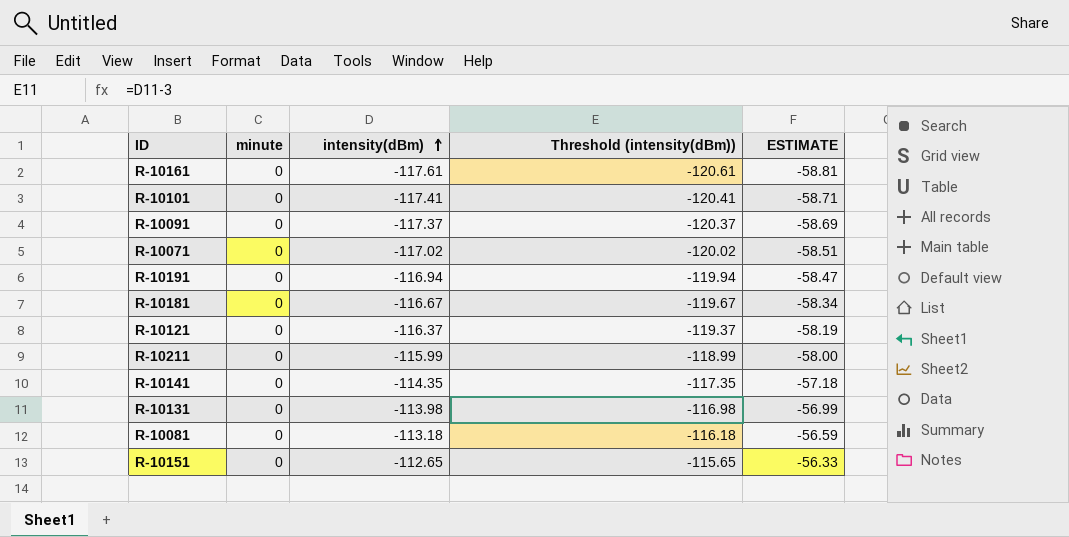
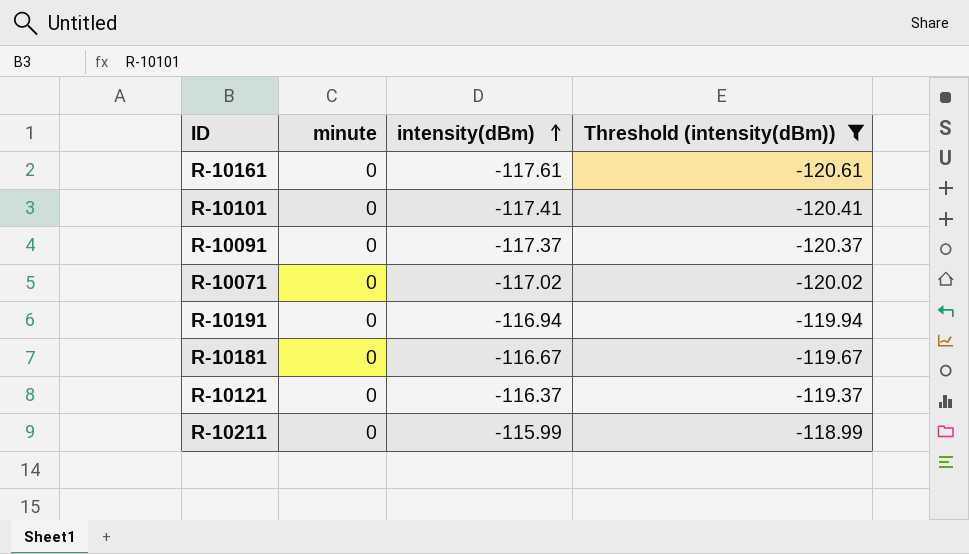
filter: none -> Threshold (intensity(dBm)) <= -118.99
column ESTIMATE | formula: [intensity(dBm)] * 0.5 -> none

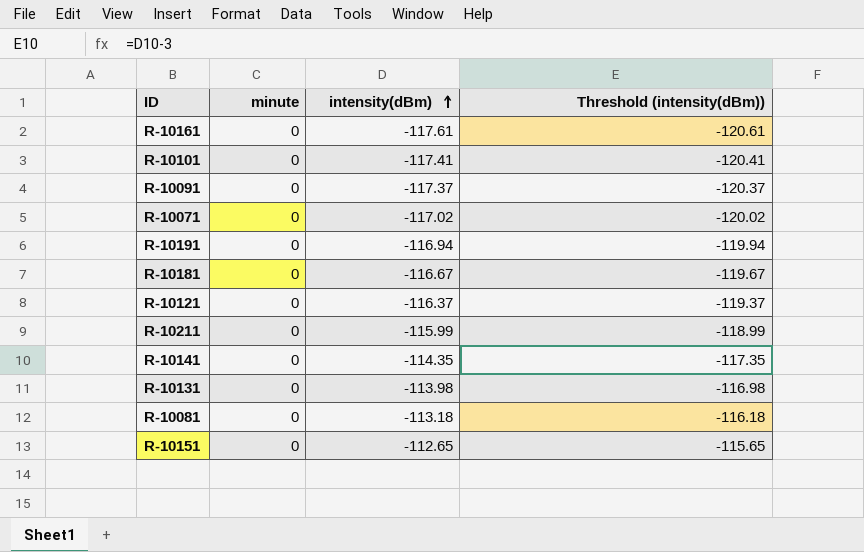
filter: Threshold (intensity(dBm)) <= -118.99 -> none

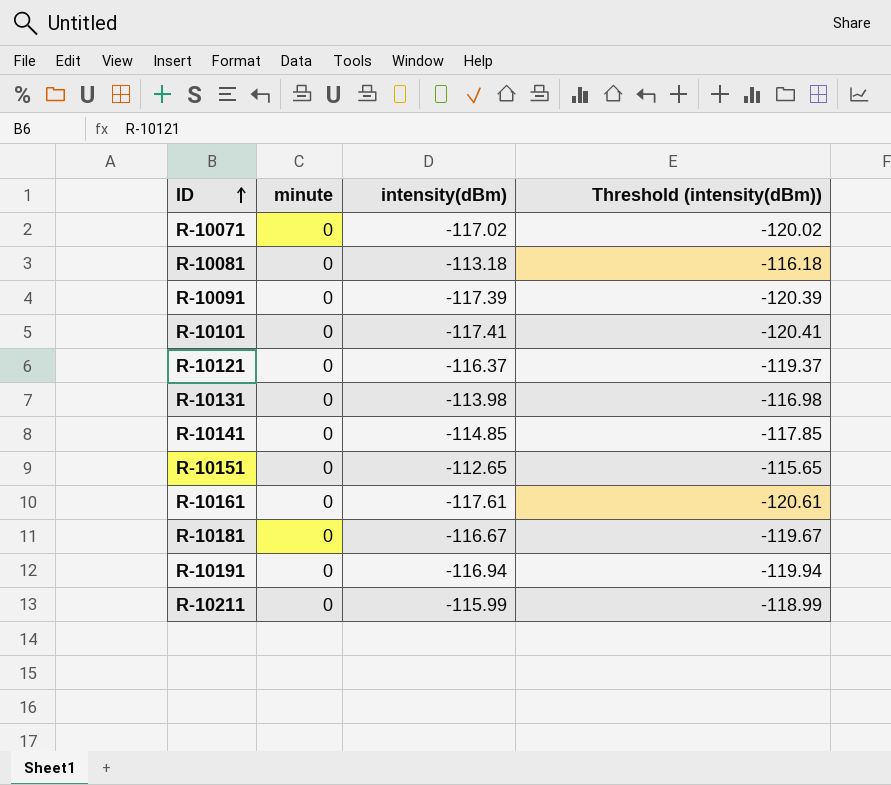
row order: intensity(dBm) ascending -> ID ascending
R-10091 | intensity(dBm): -117.37 -> -117.39
R-10091 | Threshold (intensity(dBm)): -120.37 -> -120.39
R-10141 | intensity(dBm): -114.35 -> -114.85
R-10141 | Threshold (intensity(dBm)): -117.35 -> -117.85

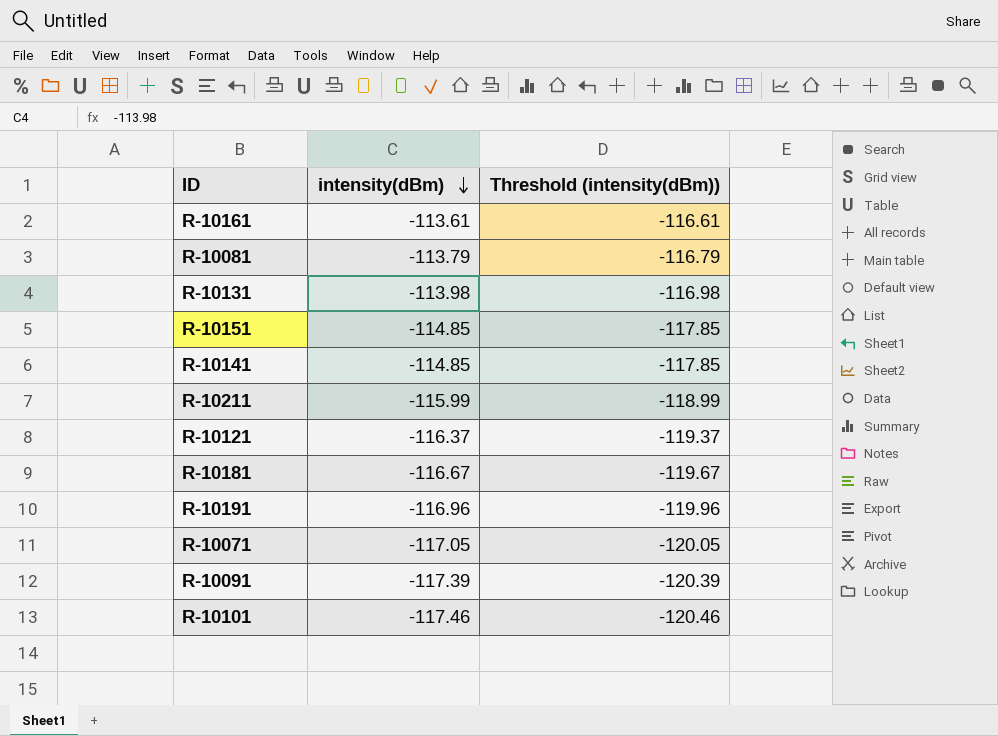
row order: ID ascending -> intensity(dBm) descending
column minute | position: 2 -> none
R-10161 | intensity(dBm): -117.61 -> -113.61
R-10161 | Threshold (intensity(dBm)): -120.61 -> -116.61
R-10081 | intensity(dBm): -113.18 -> -113.79
R-10081 | Threshold (intensity(dBm)): -116.18 -> -116.79
R-10151 | intensity(dBm): -112.65 -> -114.85
R-10151 | Threshold (intensity(dBm)): -115.65 -> -117.85
R-10191 | intensity(dBm): -116.94 -> -116.96
R-10191 | Threshold (intensity(dBm)): -119.94 -> -119.96
R-10071 | intensity(dBm): -117.02 -> -117.05
R-10071 | Threshold (intensity(dBm)): -120.02 -> -120.05
R-10101 | intensity(dBm): -117.41 -> -117.46
R-10101 | Threshold (intensity(dBm)): -120.41 -> -120.46

